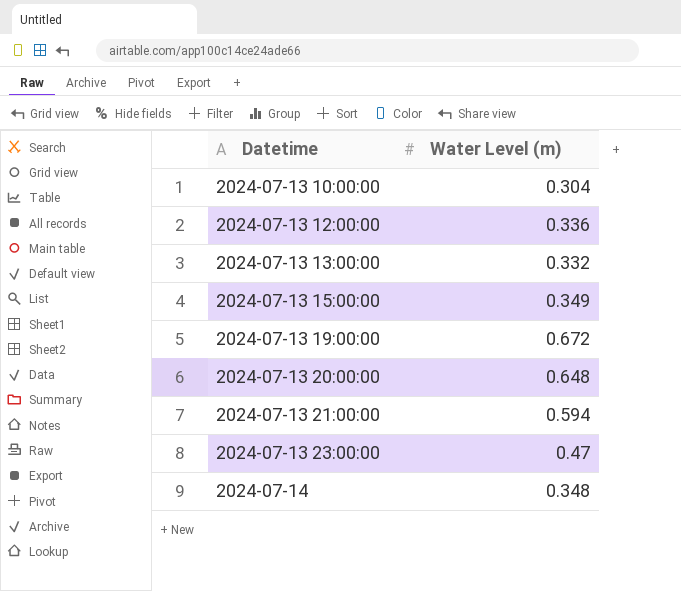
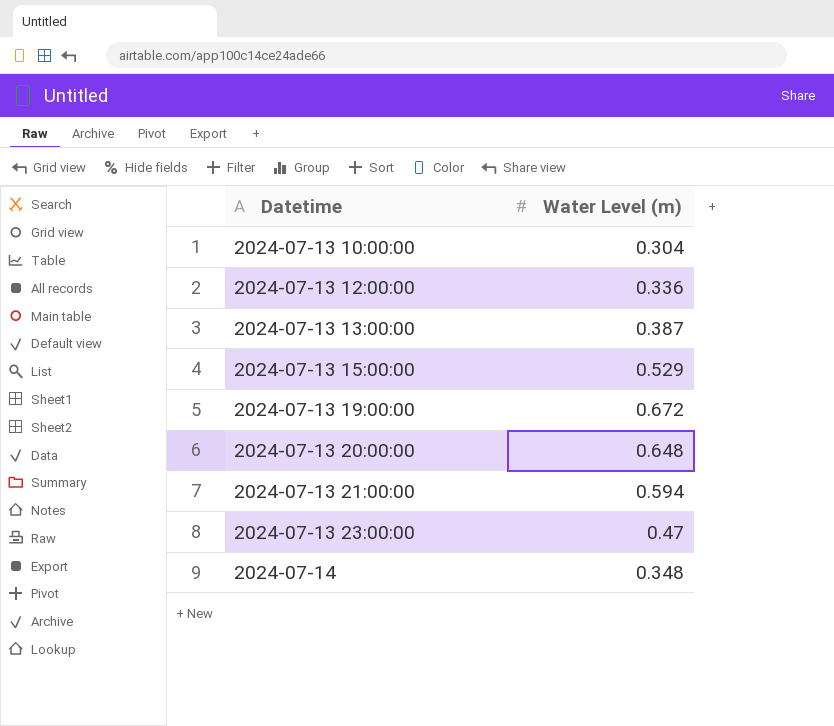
2024-07-13 13:00:00 | Water Level (m): 0.332 -> 0.387
2024-07-13 15:00:00 | Water Level (m): 0.349 -> 0.529

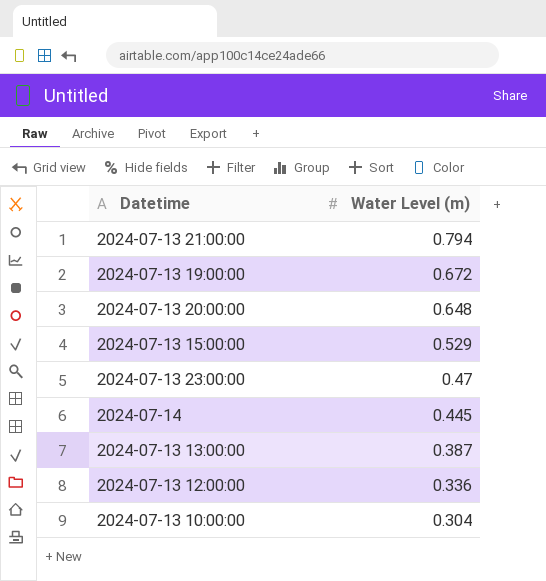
row order: Datetime ascending -> Water Level (m) descending
2024-07-13 21:00:00 | Water Level (m): 0.594 -> 0.794
2024-07-14 | Water Level (m): 0.348 -> 0.445

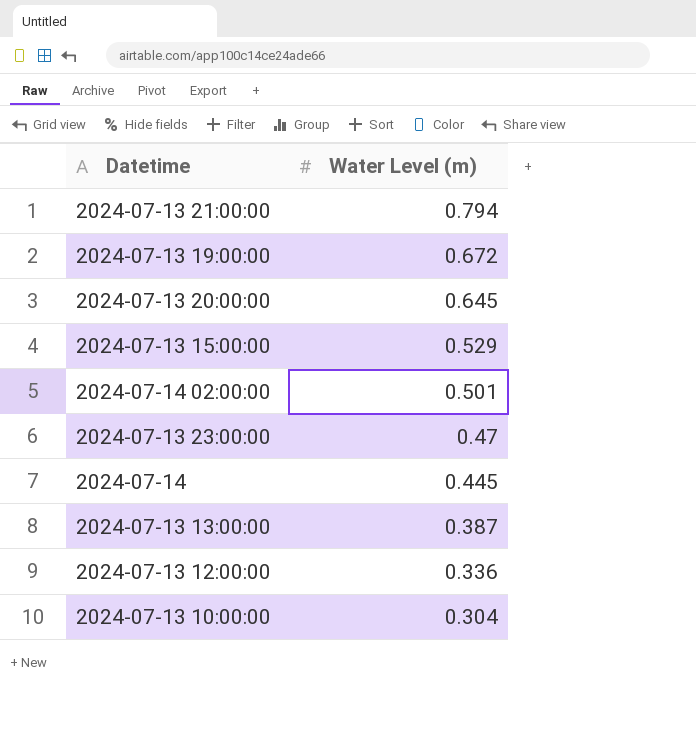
2024-07-13 20:00:00 | Water Level (m): 0.648 -> 0.645
row 2024-07-14 02:00:00: none -> 0.501

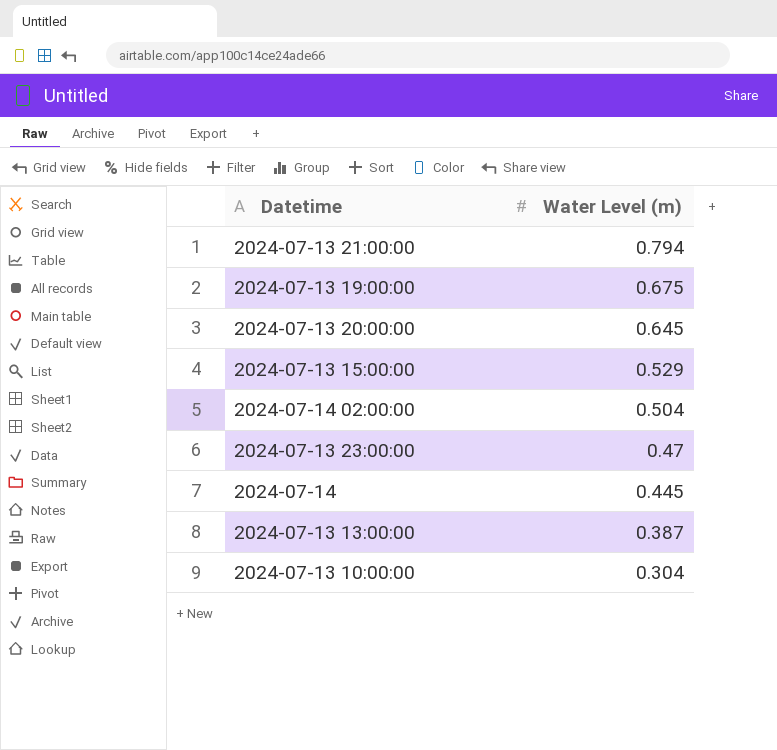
row 2024-07-13 12:00:00: 0.336 -> none
2024-07-13 19:00:00 | Water Level (m): 0.672 -> 0.675
2024-07-14 02:00:00 | Water Level (m): 0.501 -> 0.504

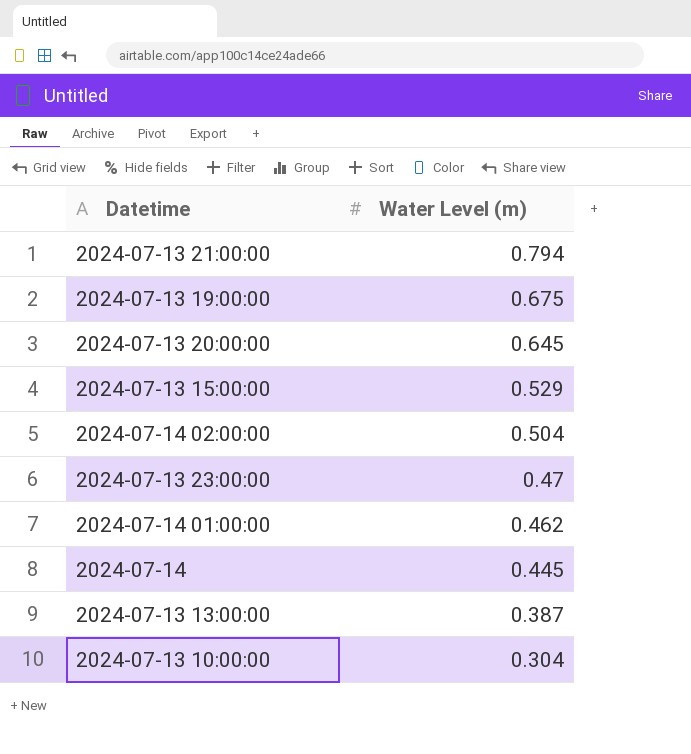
row 2024-07-14 01:00:00: none -> 0.462

